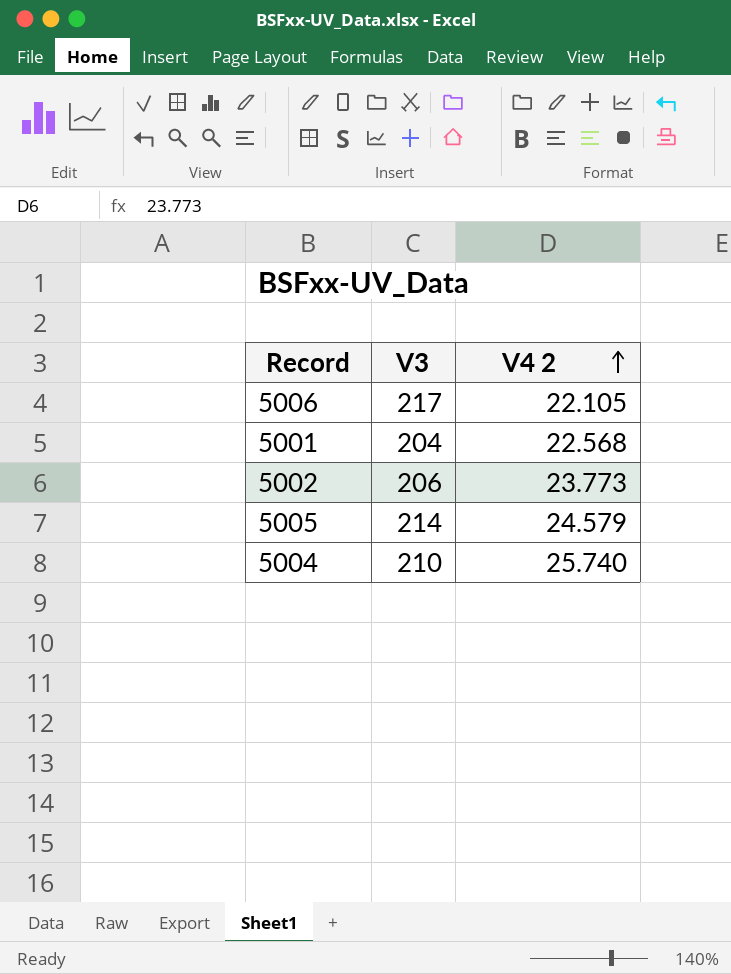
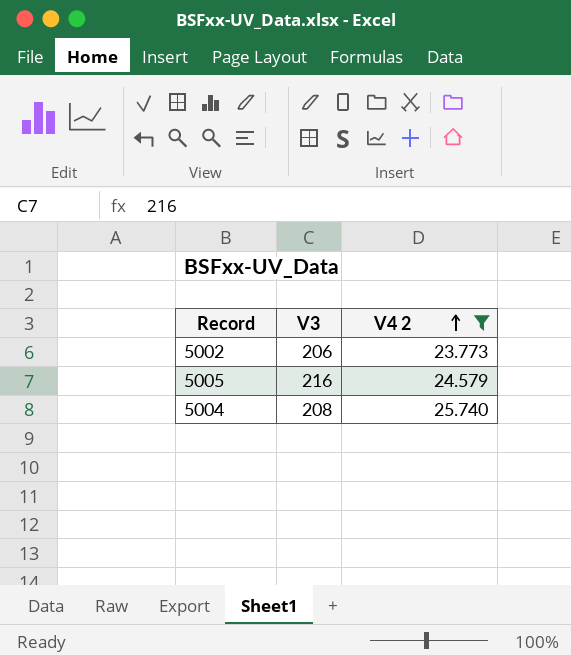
filter: none -> V4 2 >= 23.773
5005 | V3: 214 -> 216
5004 | V3: 210 -> 208

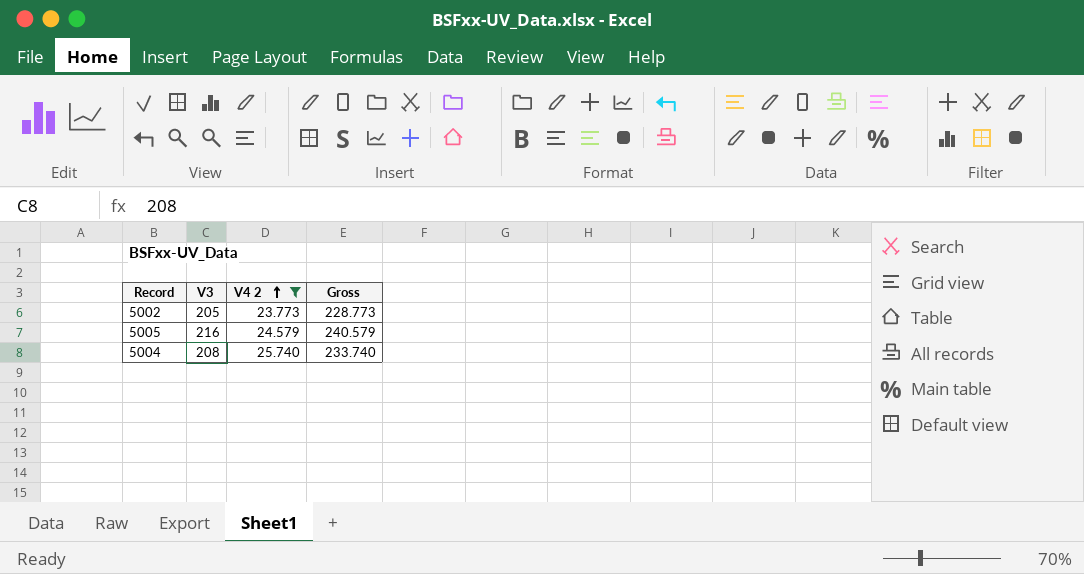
column Gross | formula: none -> [V3] + [V4 2]
5002 | V3: 206 -> 205

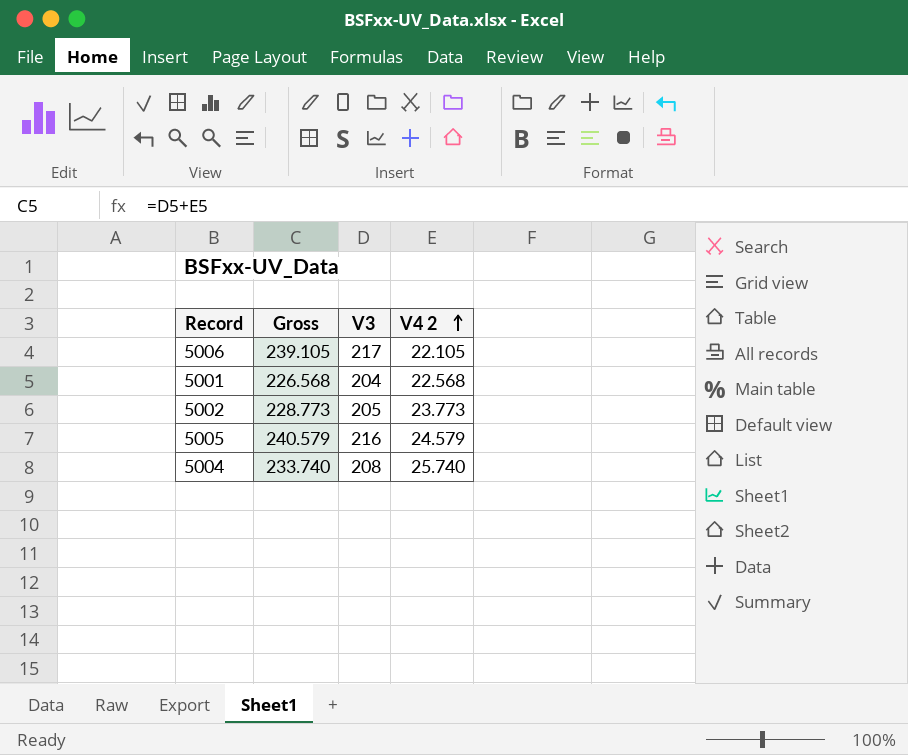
filter: V4 2 >= 23.773 -> none
column Gross | position: 4 -> 2

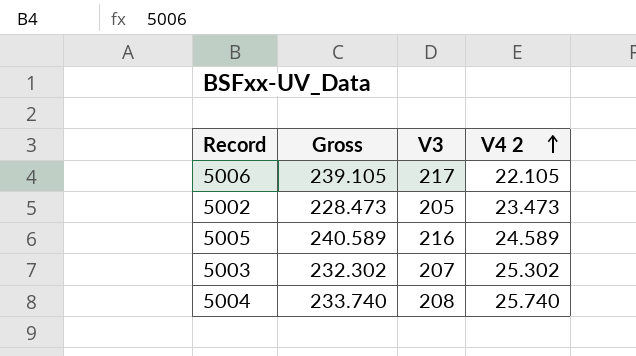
row 5001: 226.568 | 204 | 22.568 -> none
5002 | Gross: 228.773 -> 228.473
5002 | V4 2: 23.773 -> 23.473
5005 | Gross: 240.579 -> 240.589
5005 | V4 2: 24.579 -> 24.589
row 5003: none -> 232.302 | 207 | 25.302

